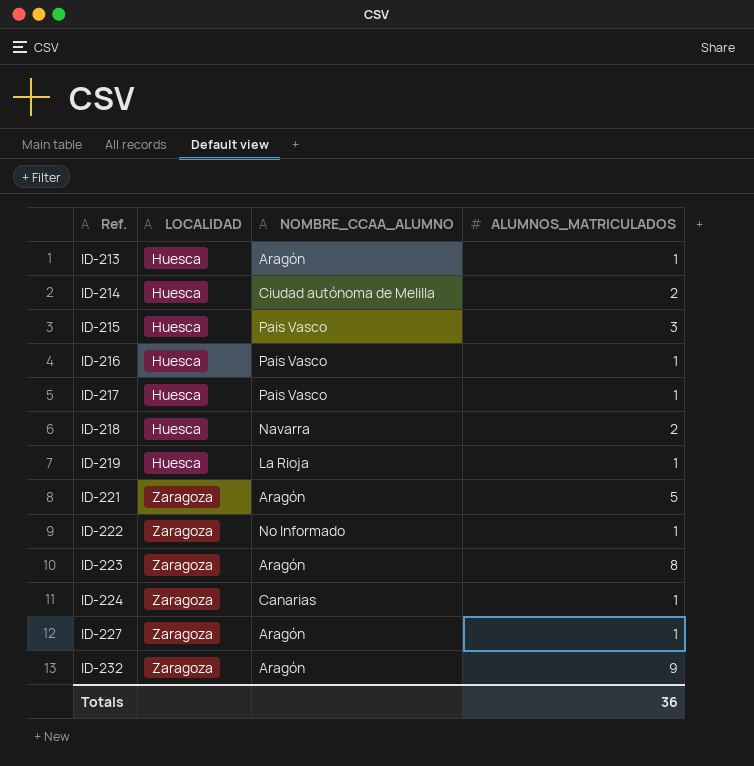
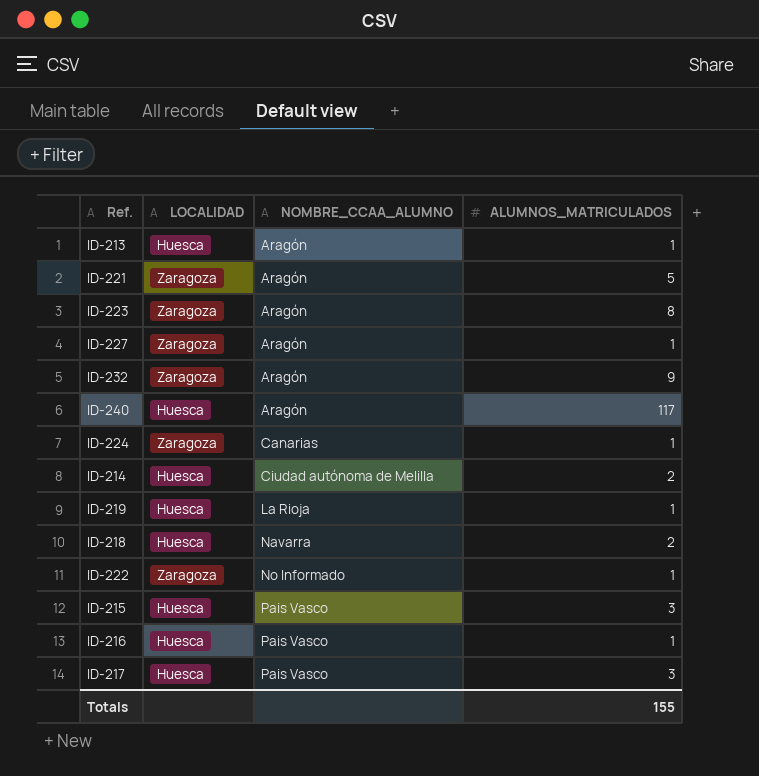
row order: Ref. ascending -> NOMBRE_CCAA_ALUMNO ascending
row ID-240: none -> Huesca | Aragón | 117
ID-217 | ALUMNOS_MATRICULADOS: 1 -> 3
Totals | ALUMNOS_MATRICULADOS: 36 -> 155

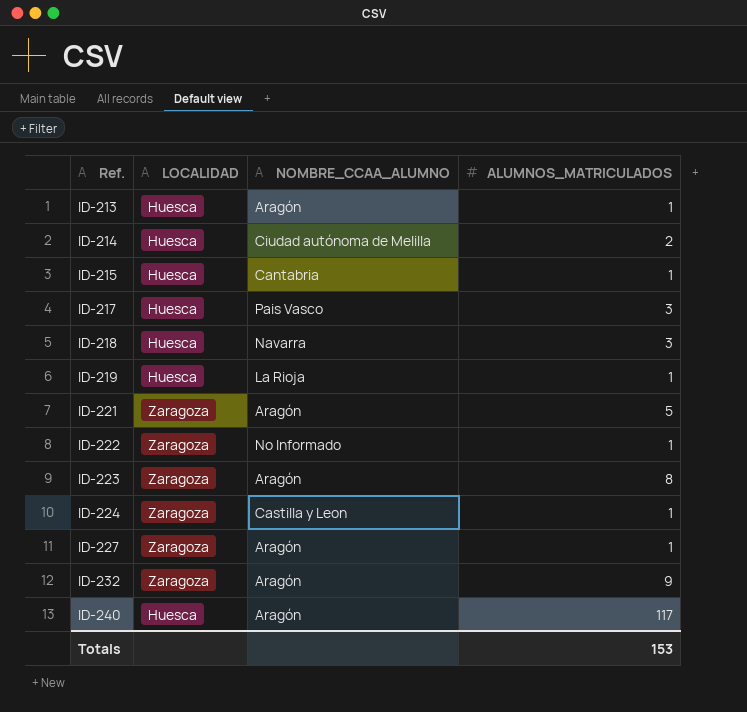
row order: NOMBRE_CCAA_ALUMNO ascending -> Ref. ascending
row ID-216: Huesca | Pais Vasco | 1 -> none
ID-215 | NOMBRE_CCAA_ALUMNO: Pais Vasco -> Cantabria
ID-215 | ALUMNOS_MATRICULADOS: 3 -> 1
ID-218 | ALUMNOS_MATRICULADOS: 2 -> 3
ID-224 | NOMBRE_CCAA_ALUMNO: Canarias -> Castilla y Leon
Totals | ALUMNOS_MATRICULADOS: 155 -> 153

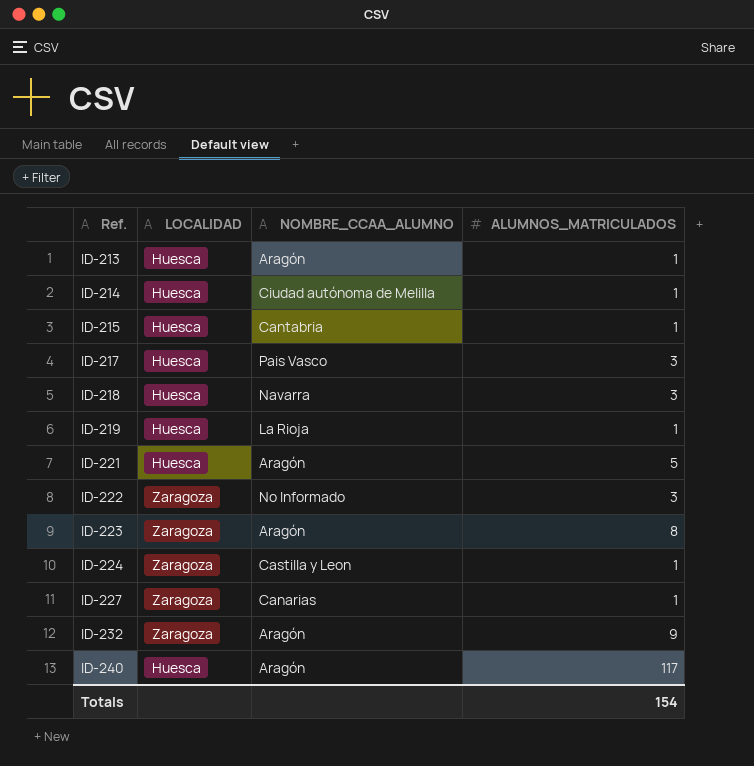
ID-214 | ALUMNOS_MATRICULADOS: 2 -> 1
ID-221 | LOCALIDAD: Zaragoza -> Huesca
ID-222 | ALUMNOS_MATRICULADOS: 1 -> 3
ID-227 | NOMBRE_CCAA_ALUMNO: Aragón -> Canarias
Totals | ALUMNOS_MATRICULADOS: 153 -> 154

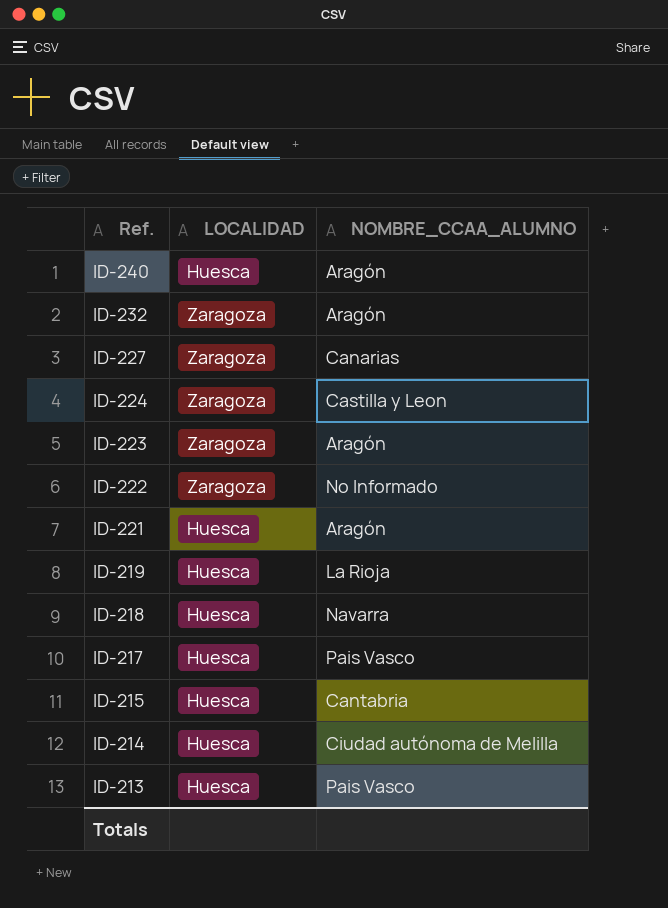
row order: Ref. ascending -> Ref. descending
column ALUMNOS_MATRICULADOS | position: 4 -> none
ID-213 | NOMBRE_CCAA_ALUMNO: Aragón -> Pais Vasco

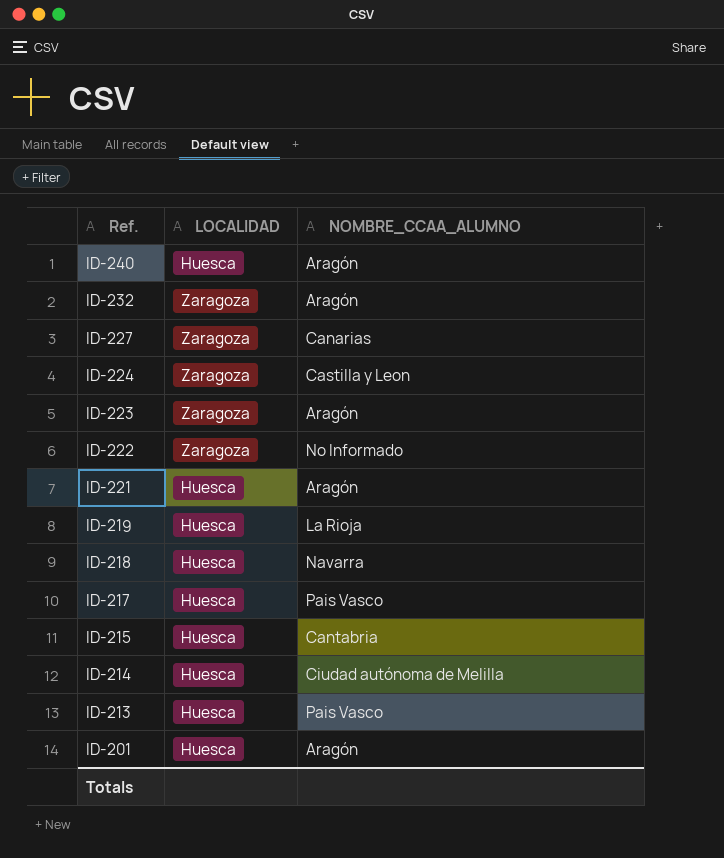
row ID-201: none -> Huesca | Aragón

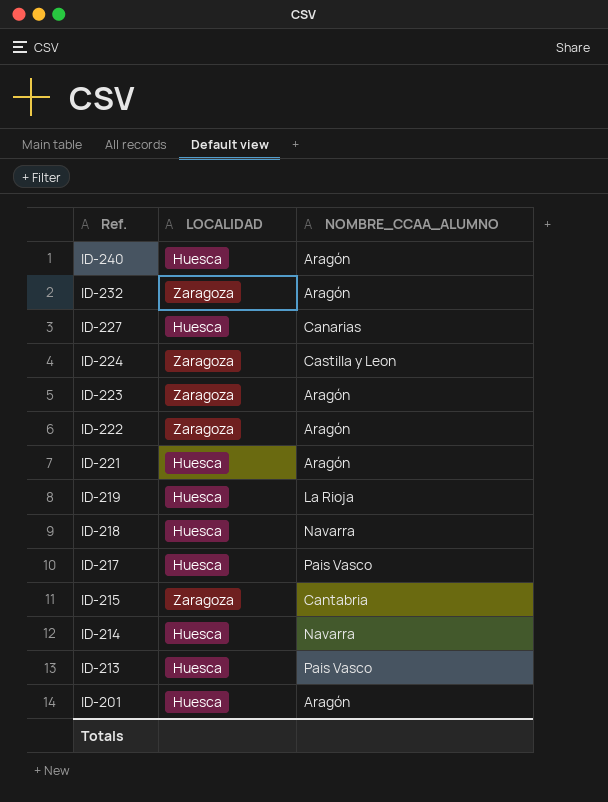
ID-227 | LOCALIDAD: Zaragoza -> Huesca
ID-222 | NOMBRE_CCAA_ALUMNO: No Informado -> Aragón
ID-215 | LOCALIDAD: Huesca -> Zaragoza
ID-214 | NOMBRE_CCAA_ALUMNO: Ciudad autónoma de Melilla -> Navarra

